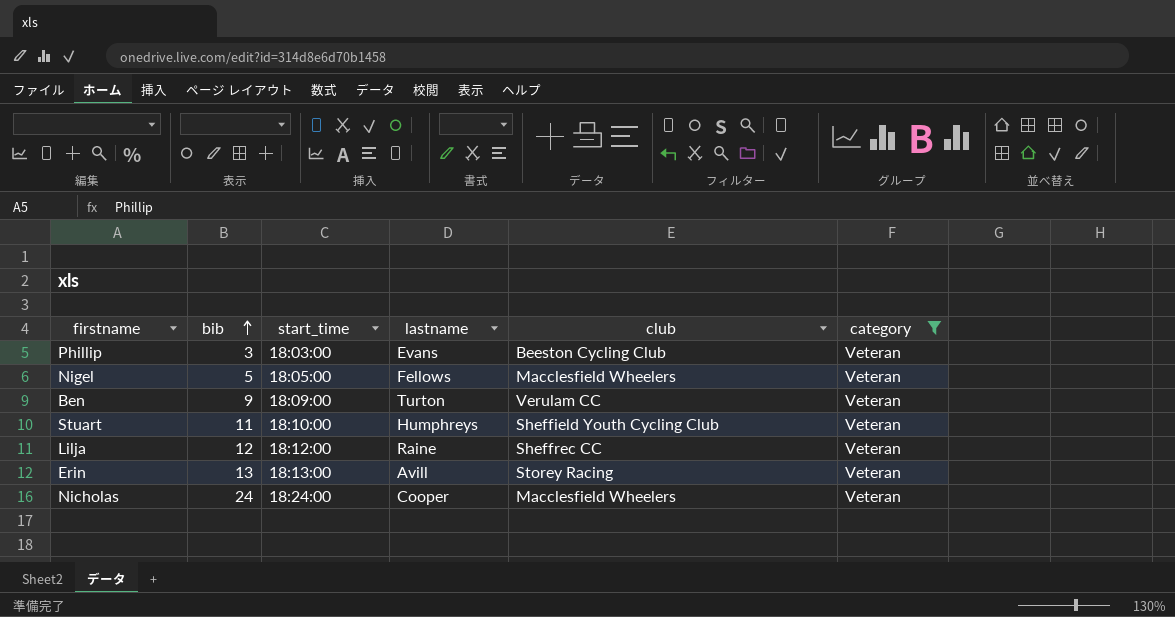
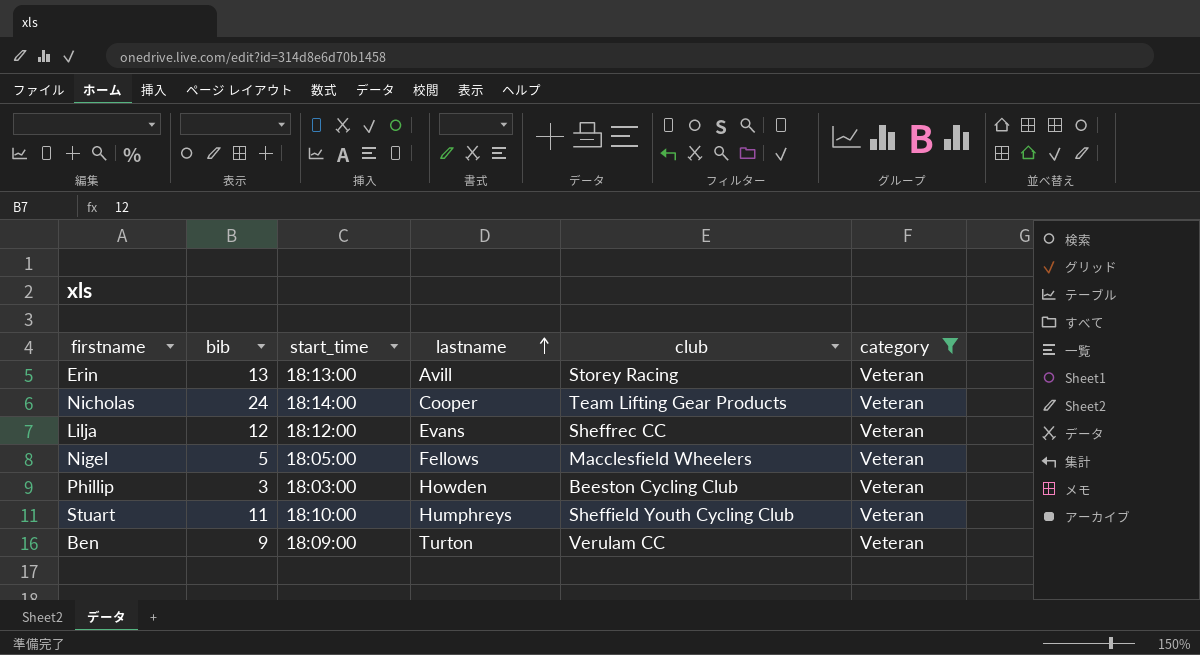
row order: bib ascending -> lastname ascending
Nicholas | start_time: 18:24:00 -> 18:14:00
Nicholas | club: Macclesfield Wheelers -> Team Lifting Gear Products
Lilja | lastname: Raine -> Evans
Phillip | lastname: Evans -> Howden

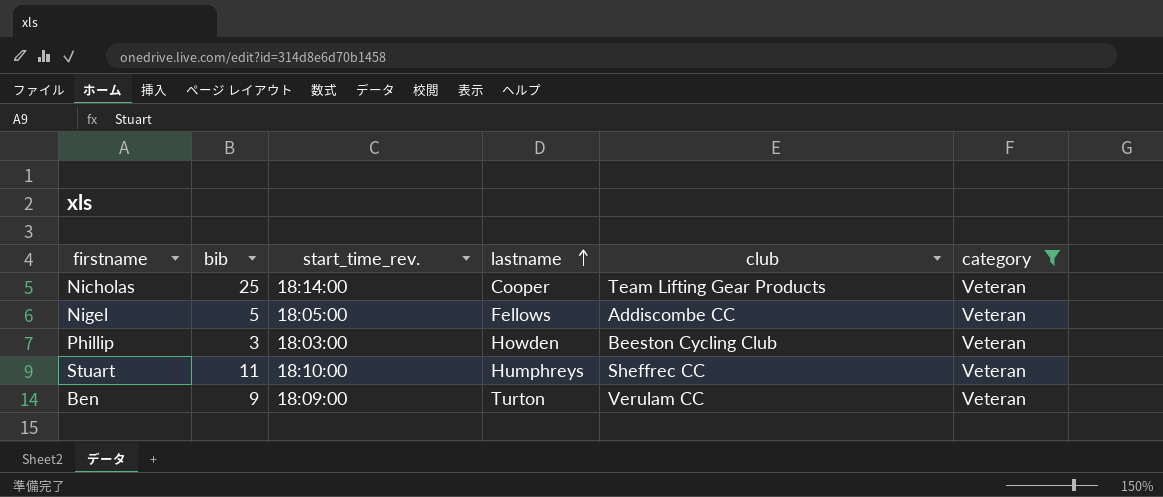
column name: start_time -> start_time_rev.
row Erin: 13 | 18:13:00 | Avill | Storey Racing | Veteran -> none
row Lilja: 12 | 18:12:00 | Evans | Sheffrec CC | Veteran -> none
Nicholas | bib: 24 -> 25
Nigel | club: Macclesfield Wheelers -> Addiscombe CC
Stuart | club: Sheffield Youth Cycling Club -> Sheffrec CC

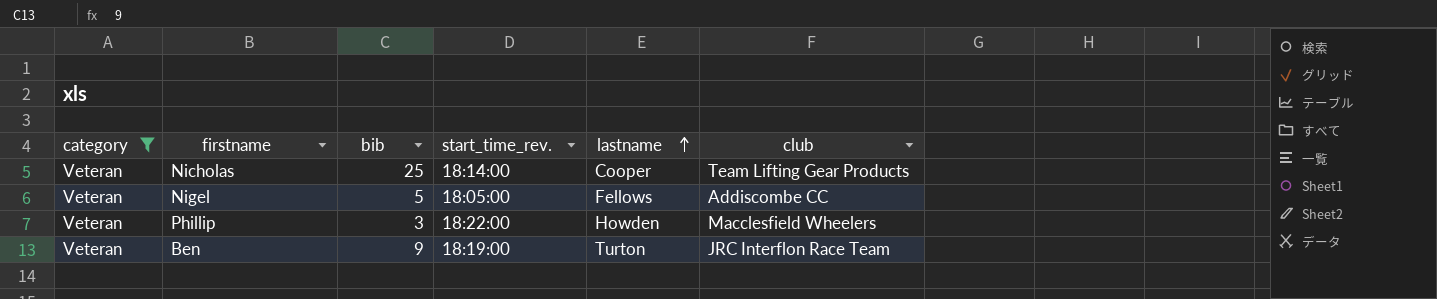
column category | position: 6 -> 1
row Stuart: 11 | 18:10:00 | Humphreys | Sheffrec CC | Veteran -> none
Phillip | start_time_rev.: 18:03:00 -> 18:22:00
Phillip | club: Beeston Cycling Club -> Macclesfield Wheelers
Ben | start_time_rev.: 18:09:00 -> 18:19:00
Ben | club: Verulam CC -> JRC Interflon Race Team

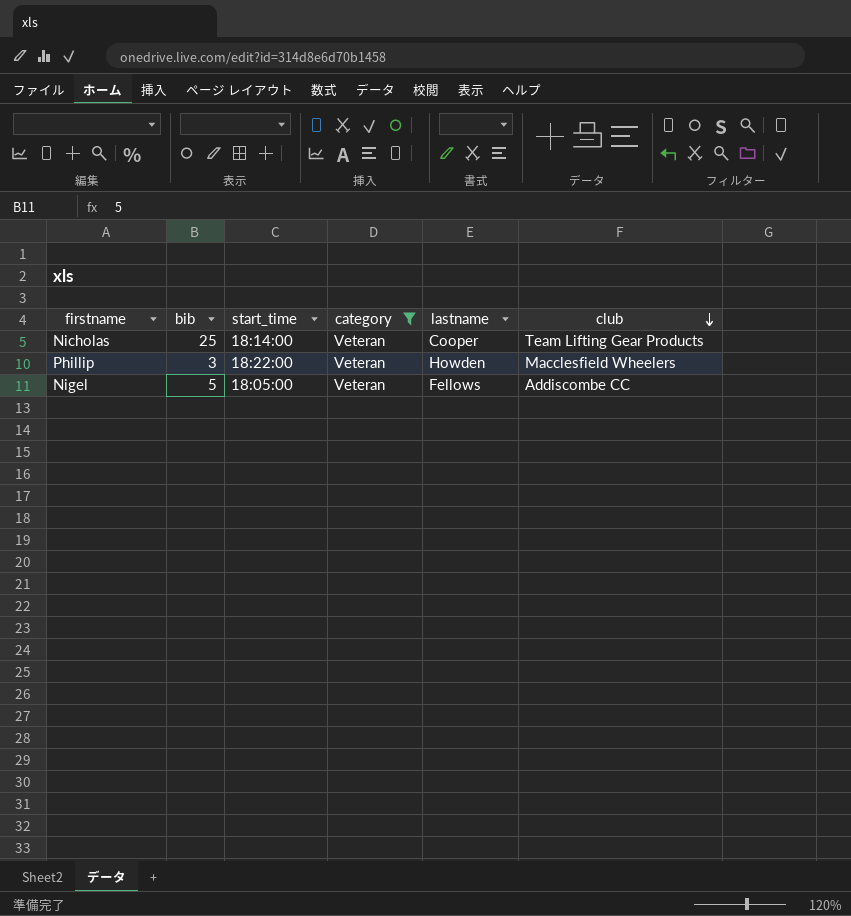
row order: lastname ascending -> club descending
column name: start_time_rev. -> start_time
column category | position: 1 -> 4
row Ben: Veteran | 9 | 18:19:00 | Turton | JRC Interflon Race Team -> none

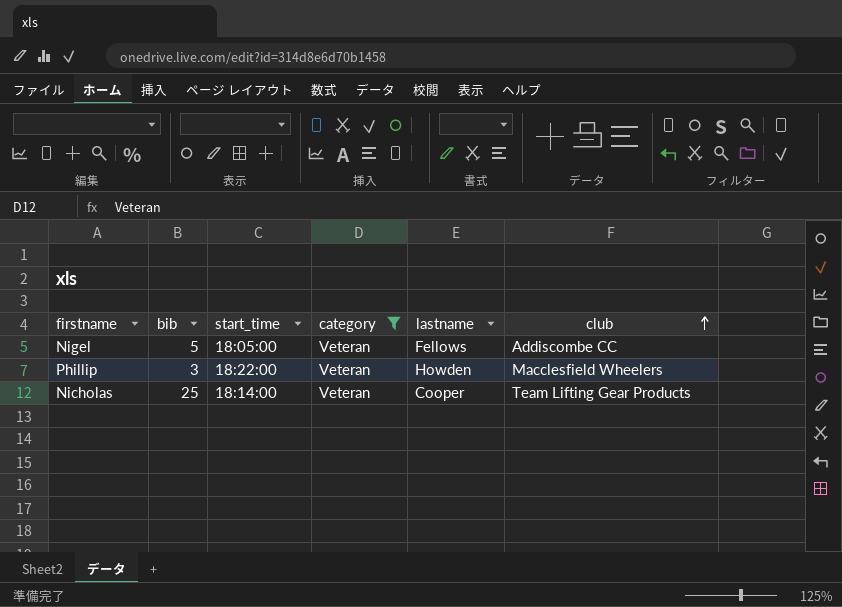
row order: club descending -> club ascending

